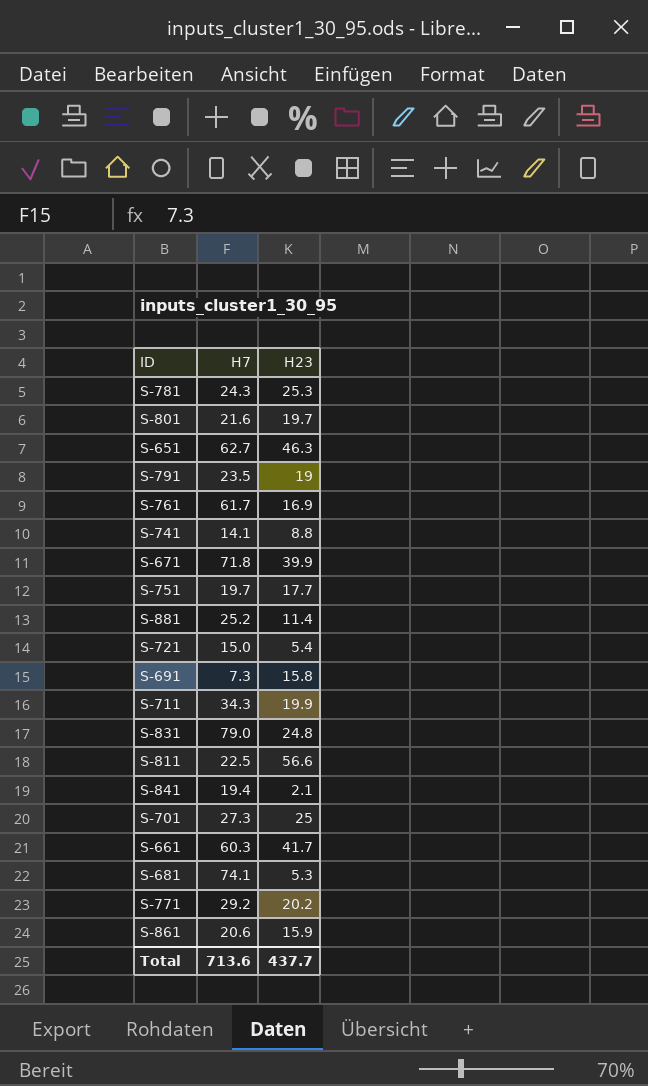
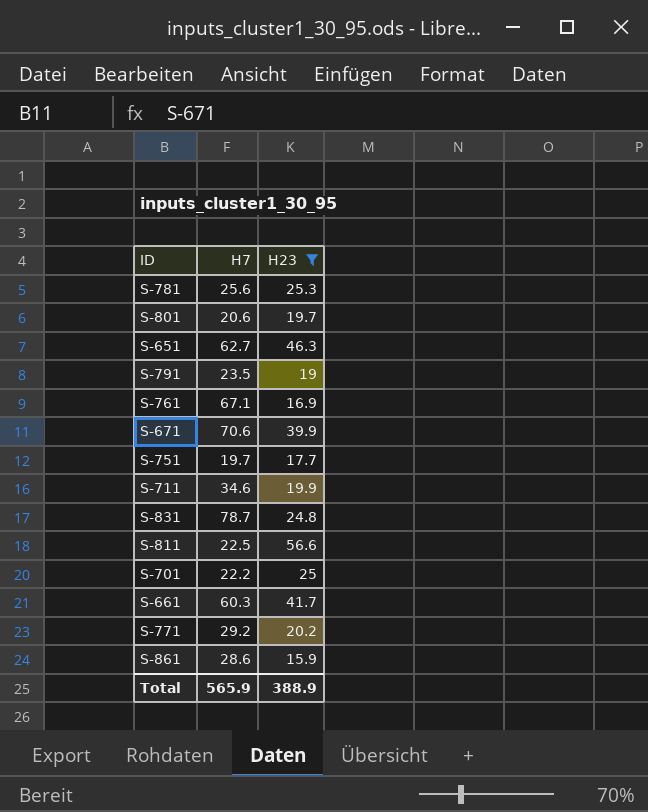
filter: none -> H23 >= 15.9
S-781 | H7: 24.3 -> 25.6
S-801 | H7: 21.6 -> 20.6
S-761 | H7: 61.7 -> 67.1
S-671 | H7: 71.8 -> 70.6
S-711 | H7: 34.3 -> 34.6
S-831 | H7: 79.0 -> 78.7
S-701 | H7: 27.3 -> 22.2
S-861 | H7: 20.6 -> 28.6
Total | H7: 713.6 -> 565.9
Total | H23: 437.7 -> 388.9

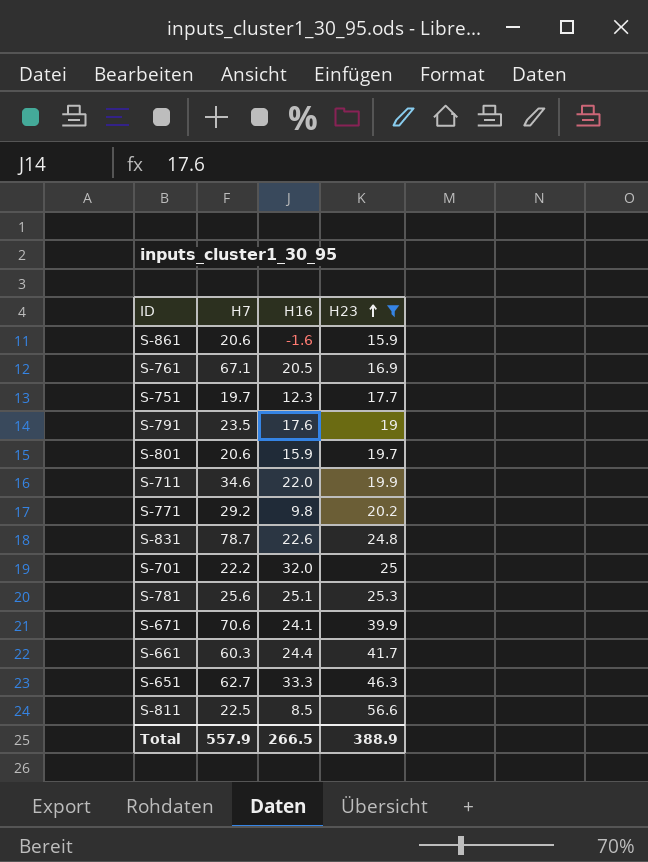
row order: none -> H23 ascending
column H16 | position: none -> 3
S-861 | H7: 28.6 -> 20.6
Total | H7: 565.9 -> 557.9

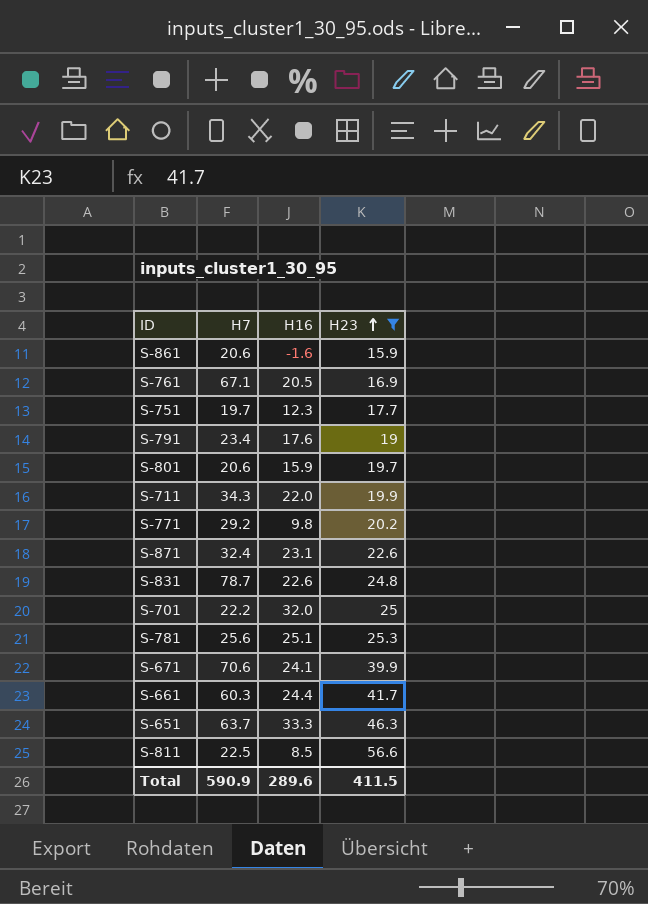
S-791 | H7: 23.5 -> 23.4
S-711 | H7: 34.6 -> 34.3
row S-871: none -> 32.4 | 23.1 | 22.6
S-651 | H7: 62.7 -> 63.7
Total | H7: 557.9 -> 590.9
Total | H16: 266.5 -> 289.6
Total | H23: 388.9 -> 411.5

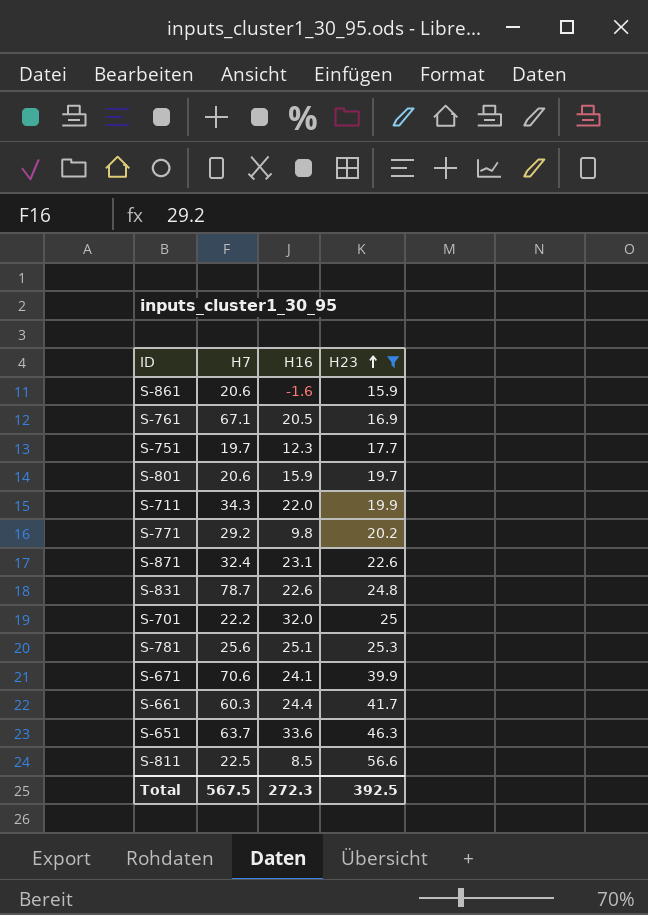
row S-791: 23.4 | 17.6 | 19 -> none
S-651 | H16: 33.3 -> 33.6
Total | H7: 590.9 -> 567.5
Total | H16: 289.6 -> 272.3
Total | H23: 411.5 -> 392.5

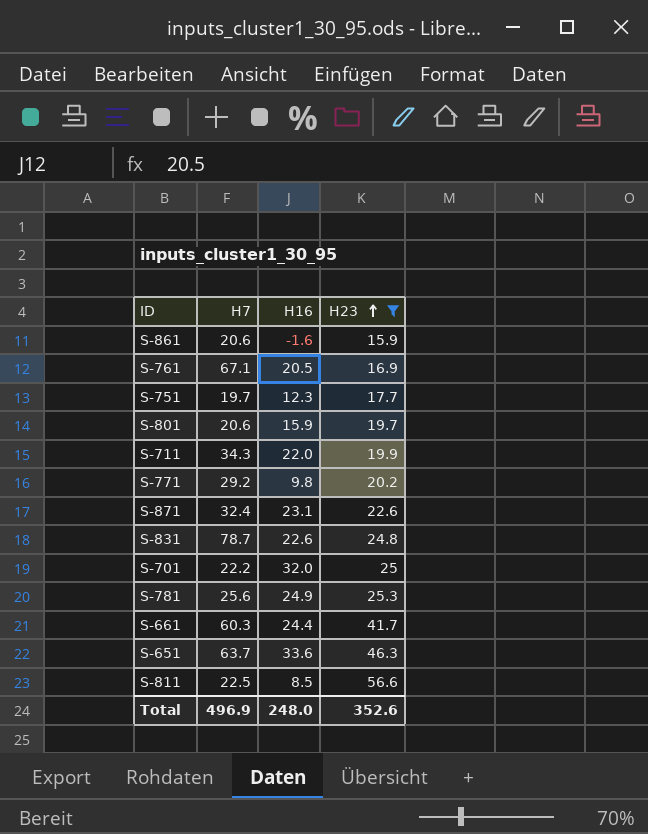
row S-671: 70.6 | 24.1 | 39.9 -> none
S-781 | H16: 25.1 -> 24.9
Total | H7: 567.5 -> 496.9
Total | H16: 272.3 -> 248.0
Total | H23: 392.5 -> 352.6

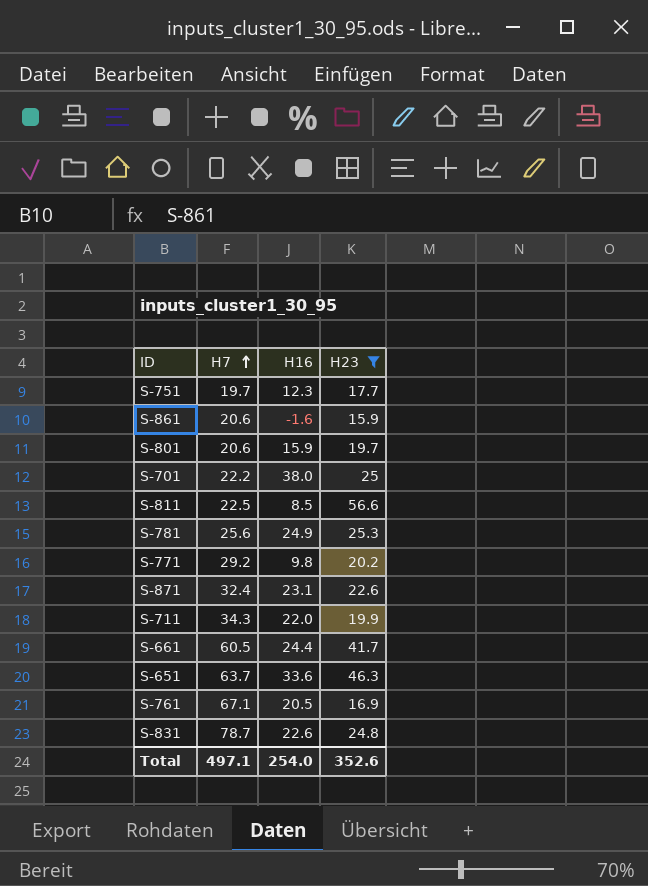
row order: H23 ascending -> H7 ascending
S-701 | H16: 32.0 -> 38.0
S-661 | H7: 60.3 -> 60.5
Total | H7: 496.9 -> 497.1
Total | H16: 248.0 -> 254.0

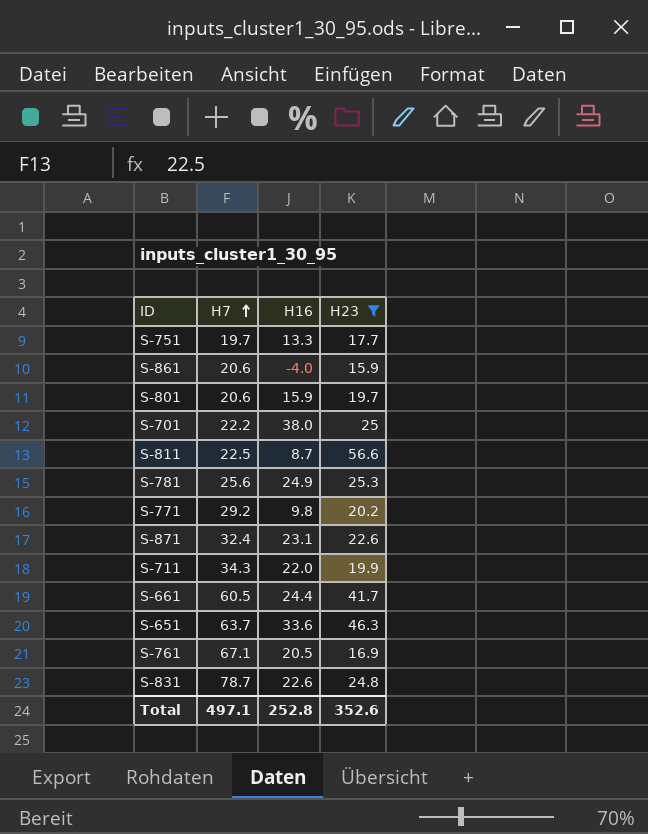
S-751 | H16: 12.3 -> 13.3
S-861 | H16: -1.6 -> -4.0
S-811 | H16: 8.5 -> 8.7
Total | H16: 254.0 -> 252.8

